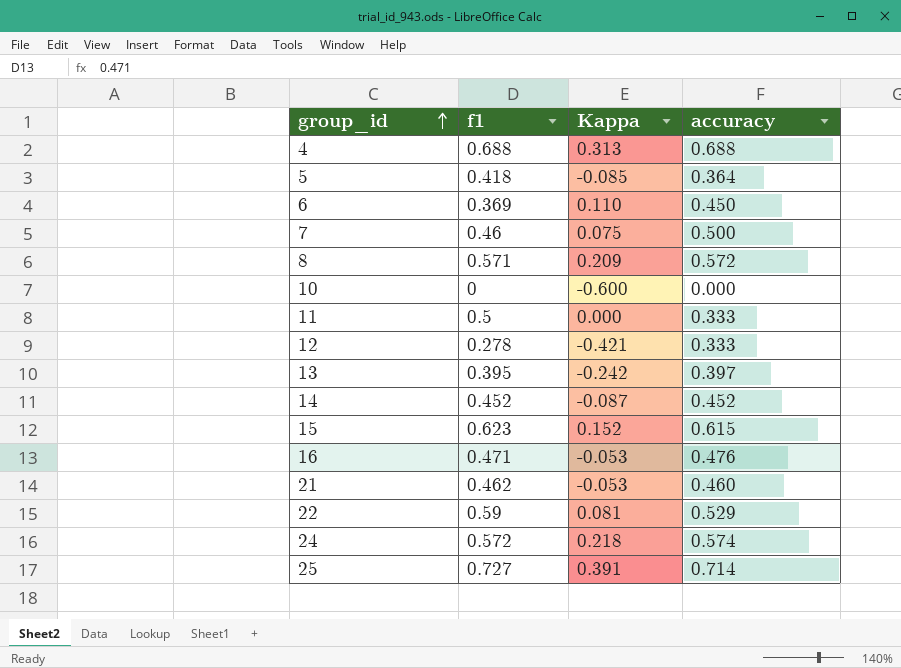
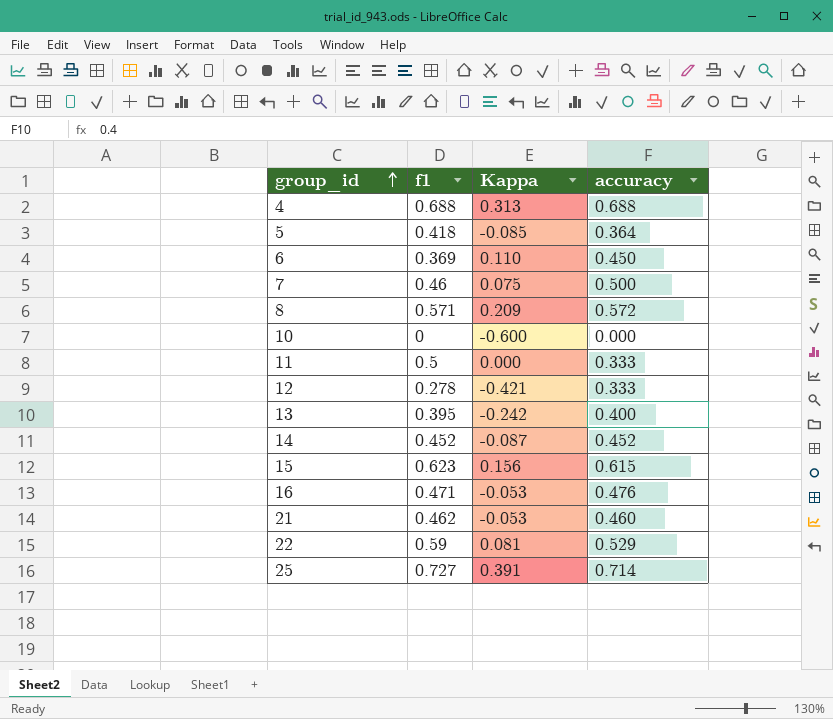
row 24: 0.572 | 0.218 | 0.574 -> none
13 | accuracy: 0.397 -> 0.400
15 | Kappa: 0.152 -> 0.156

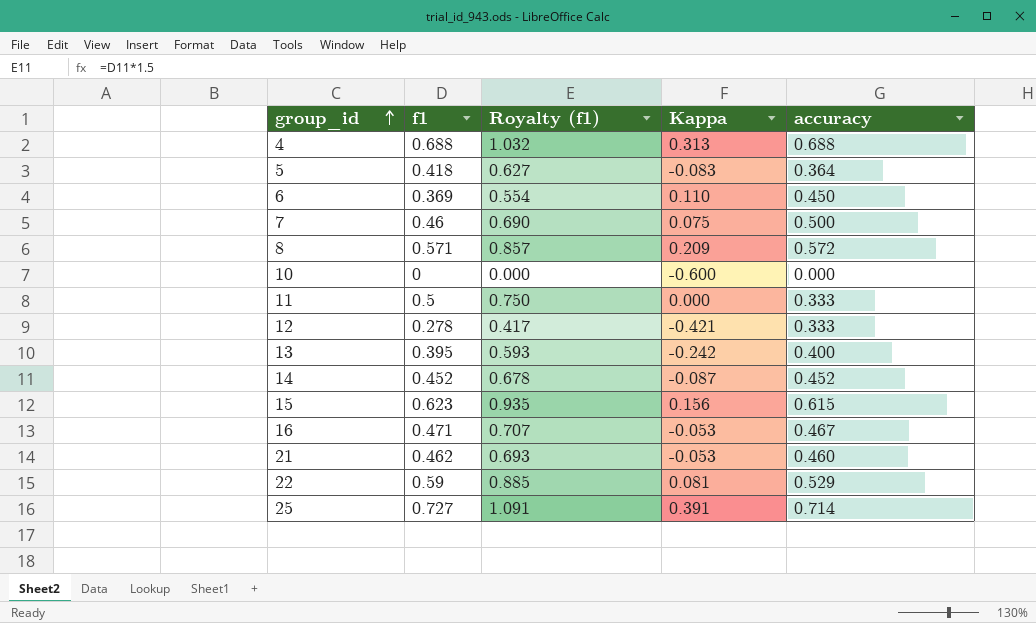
column Royalty (f1) | formula: none -> [f1] * 1.5
5 | Kappa: -0.085 -> -0.083
16 | accuracy: 0.476 -> 0.467

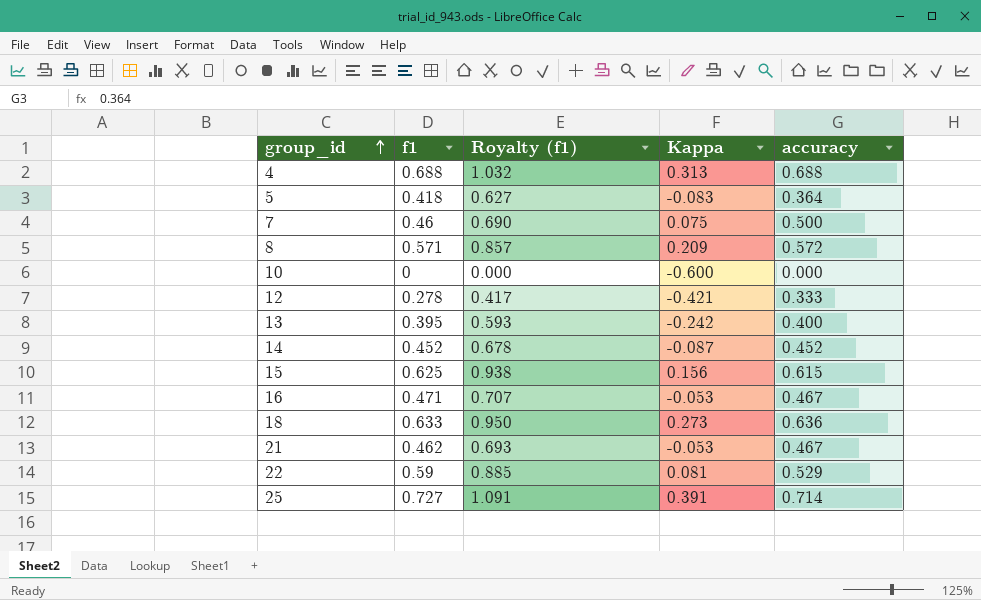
row 6: 0.369 | 0.554 | 0.110 | 0.450 -> none
row 11: 0.5 | 0.750 | 0.000 | 0.333 -> none
15 | f1: 0.623 -> 0.625
15 | Royalty (f1): 0.935 -> 0.938
row 18: none -> 0.633 | 0.950 | 0.273 | 0.636
21 | accuracy: 0.460 -> 0.467

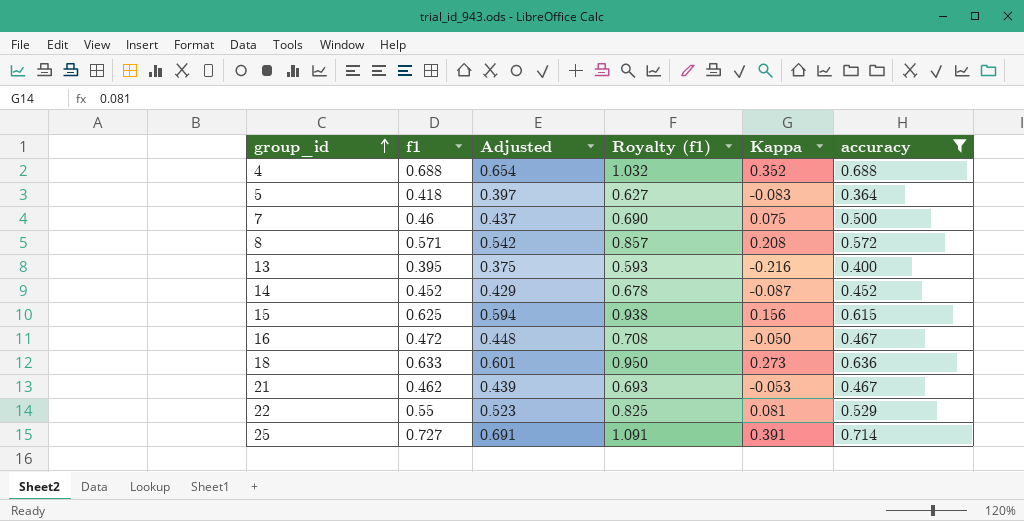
filter: none -> accuracy >= 0.364
column Adjusted | formula: none -> [f1] * 0.95
4 | Kappa: 0.313 -> 0.352
8 | Kappa: 0.209 -> 0.208
13 | Kappa: -0.242 -> -0.216
16 | f1: 0.471 -> 0.472
16 | Royalty (f1): 0.707 -> 0.708
16 | Kappa: -0.053 -> -0.050
22 | f1: 0.59 -> 0.55
22 | Royalty (f1): 0.885 -> 0.825

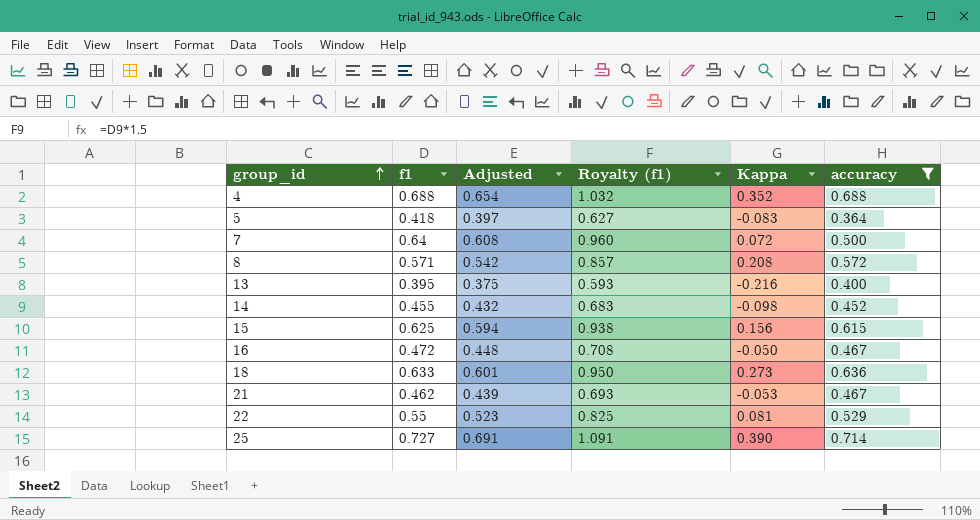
7 | f1: 0.46 -> 0.64
7 | Adjusted: 0.437 -> 0.608
7 | Royalty (f1): 0.690 -> 0.960
7 | Kappa: 0.075 -> 0.072
14 | f1: 0.452 -> 0.455
14 | Adjusted: 0.429 -> 0.432
14 | Royalty (f1): 0.678 -> 0.683
14 | Kappa: -0.087 -> -0.098
25 | Kappa: 0.391 -> 0.390

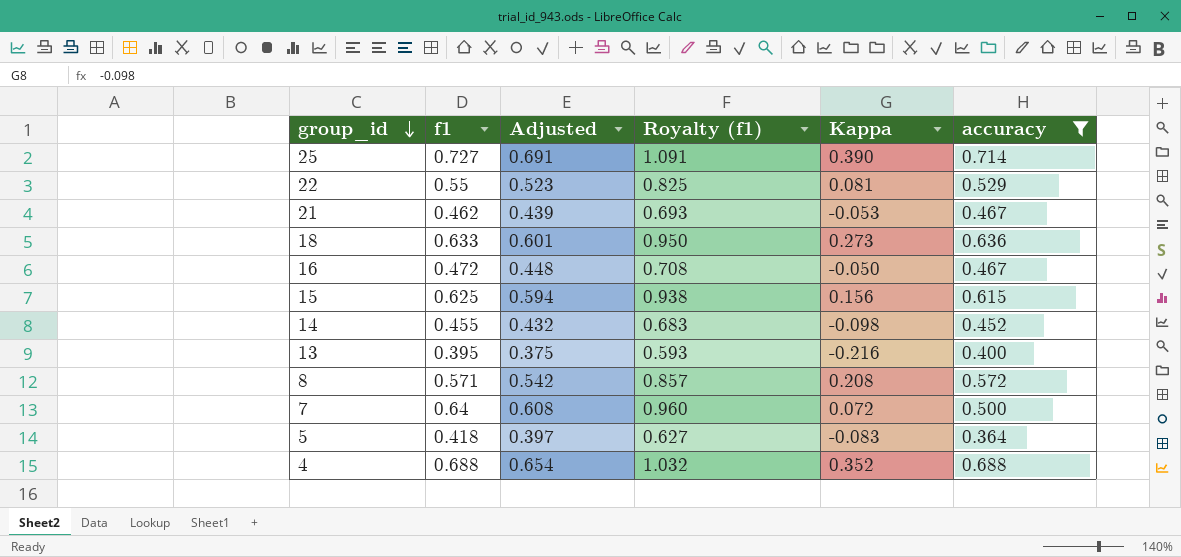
row order: group_id ascending -> group_id descending

